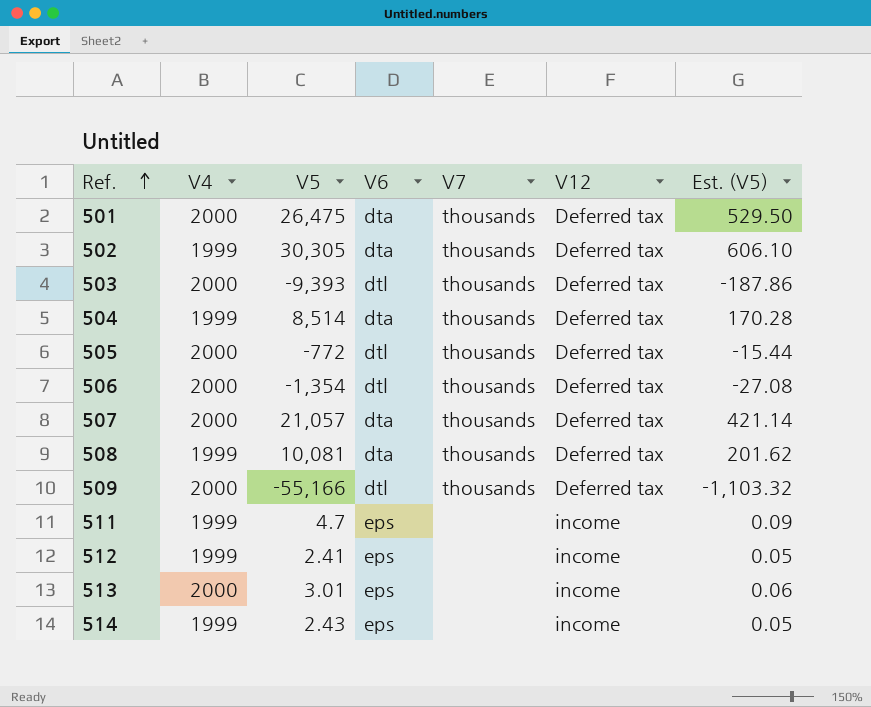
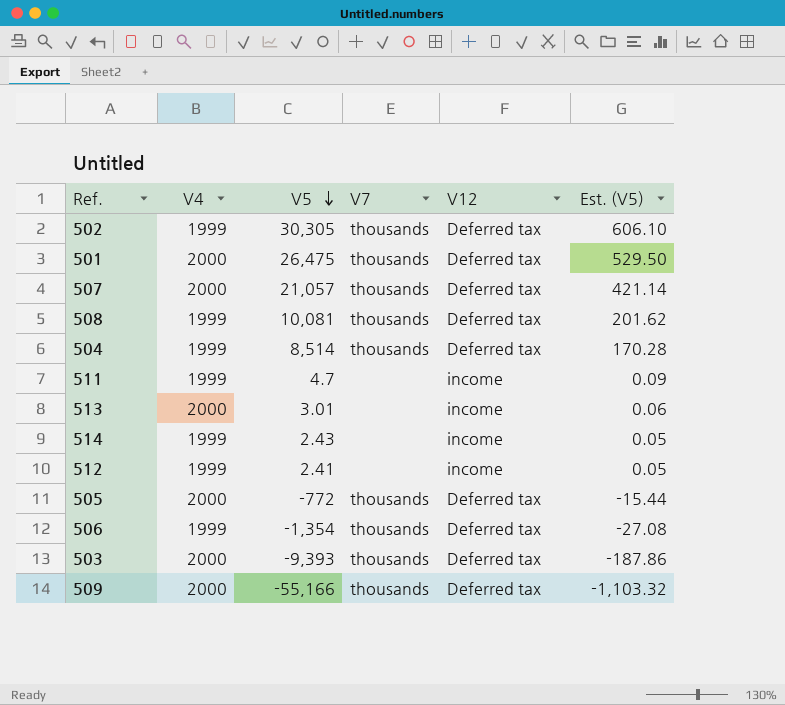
row order: Ref. ascending -> V5 descending
column V6 | position: 4 -> none
506 | V4: 2000 -> 1999

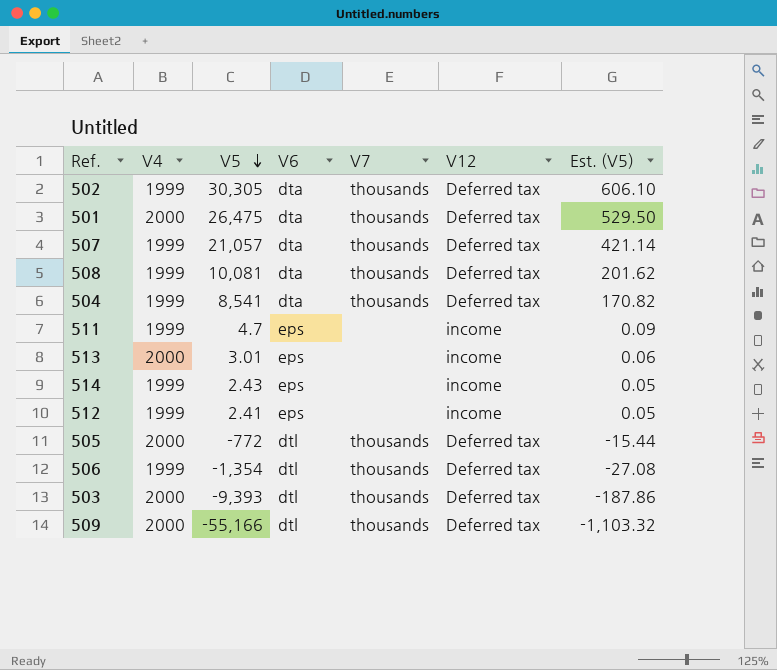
column V6 | position: none -> 4
507 | V4: 2000 -> 1999
504 | V5: 8,514 -> 8,541
504 | Est. (V5): 170.28 -> 170.82

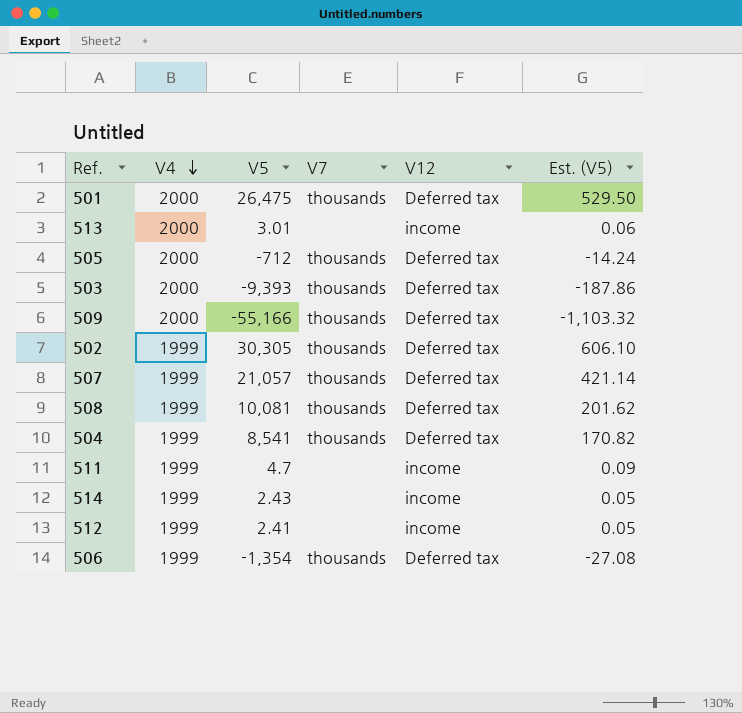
row order: V5 descending -> V4 descending
column V6 | position: 4 -> none
505 | V5: -772 -> -712
505 | Est. (V5): -15.44 -> -14.24

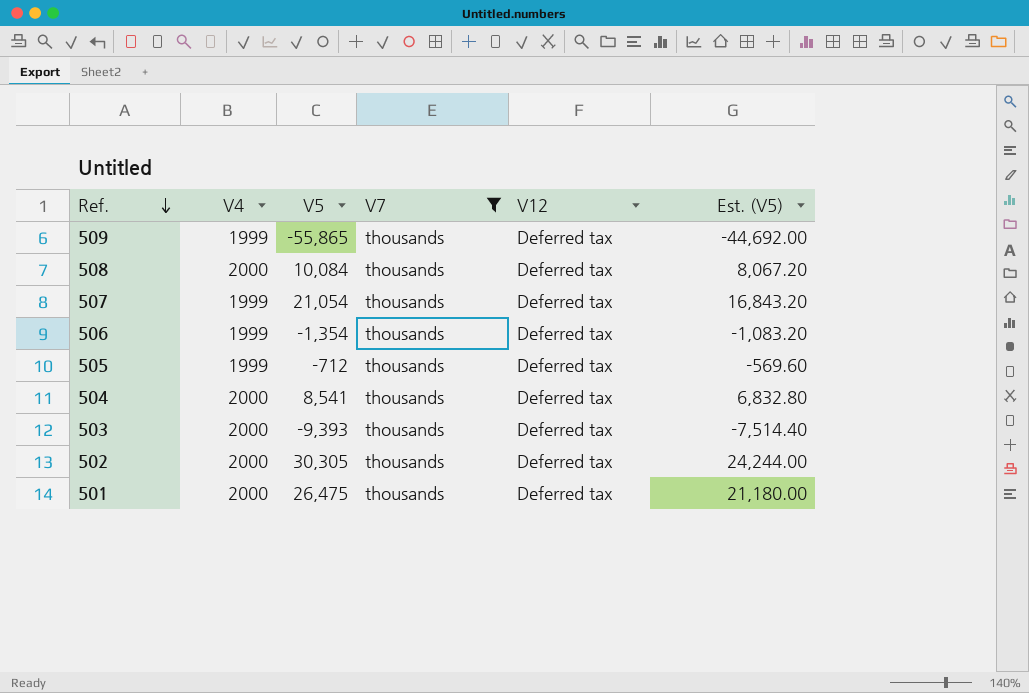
filter: none -> V7 = thousands
row order: V4 descending -> Ref. descending
column Est. (V5) | formula: [V5] * 0.02 -> [V5] * 0.8
509 | V4: 2000 -> 1999
509 | V5: -55,166 -> -55,865
508 | V4: 1999 -> 2000
508 | V5: 10,081 -> 10,084
507 | V5: 21,057 -> 21,054
505 | V4: 2000 -> 1999
504 | V4: 1999 -> 2000
502 | V4: 1999 -> 2000

